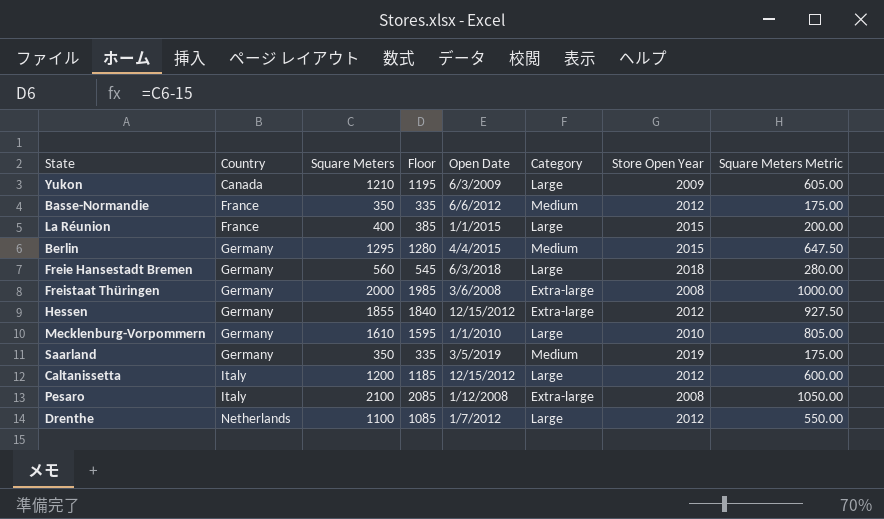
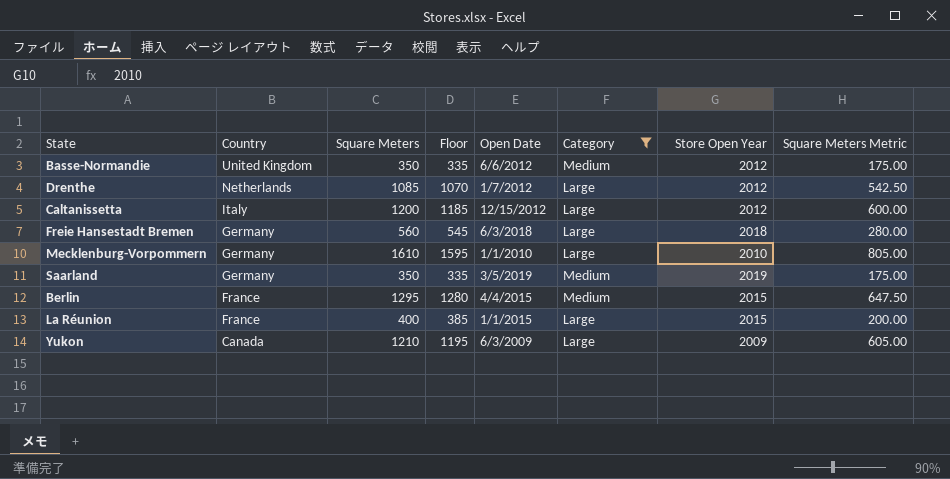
filter: none -> Category != Extra-large
row order: Country ascending -> Country descending
Basse-Normandie | Country: France -> United Kingdom
Drenthe | Square Meters: 1100 -> 1085
Drenthe | Floor: 1085 -> 1070
Drenthe | Square Meters Metric: 550.00 -> 542.50
Berlin | Country: Germany -> France

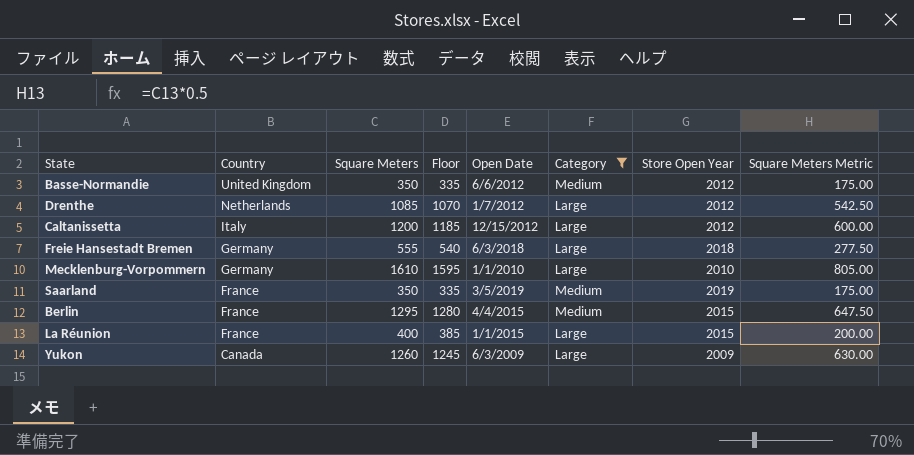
Freie Hansestadt Bremen | Square Meters: 560 -> 555
Freie Hansestadt Bremen | Floor: 545 -> 540
Freie Hansestadt Bremen | Square Meters Metric: 280.00 -> 277.50
Saarland | Country: Germany -> France
Yukon | Square Meters: 1210 -> 1260
Yukon | Floor: 1195 -> 1245
Yukon | Square Meters Metric: 605.00 -> 630.00

